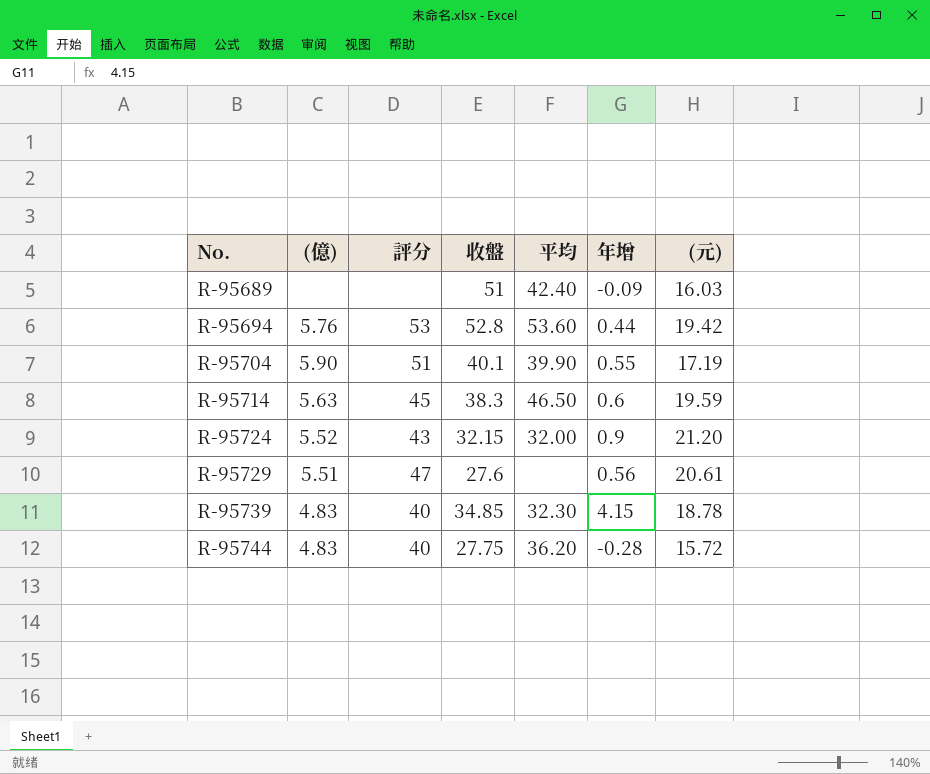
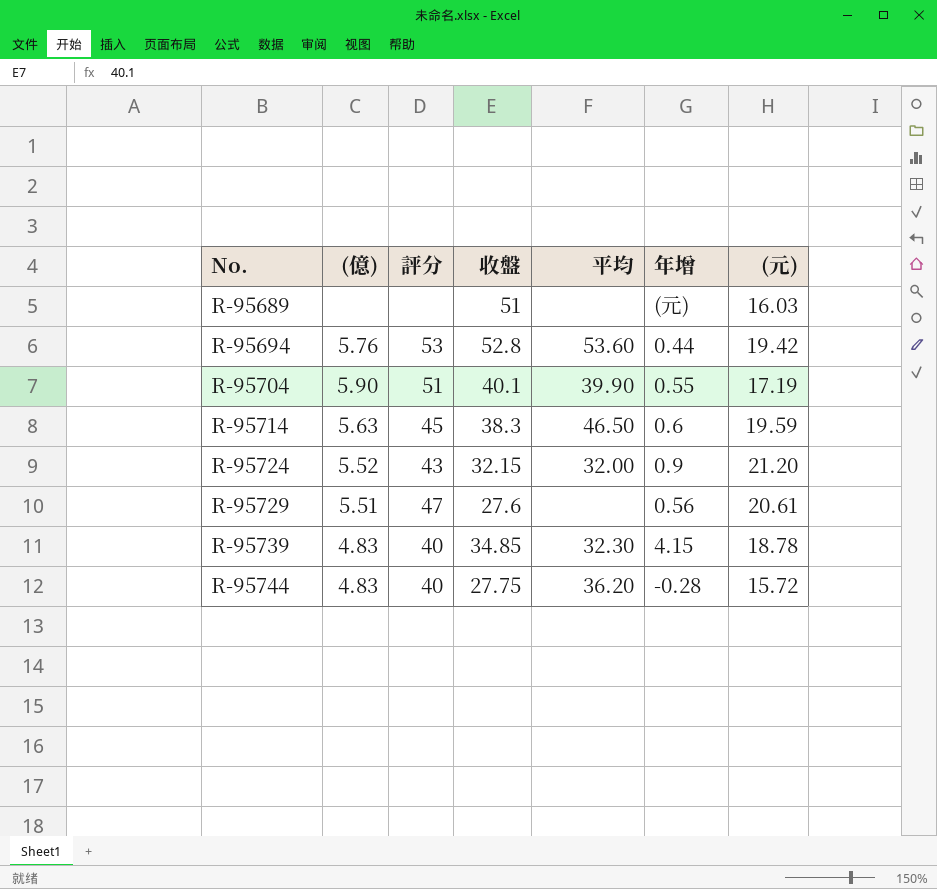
R-95689 | 平均: 42.40 -> none
R-95689 | 年增: -0.09 -> (元)

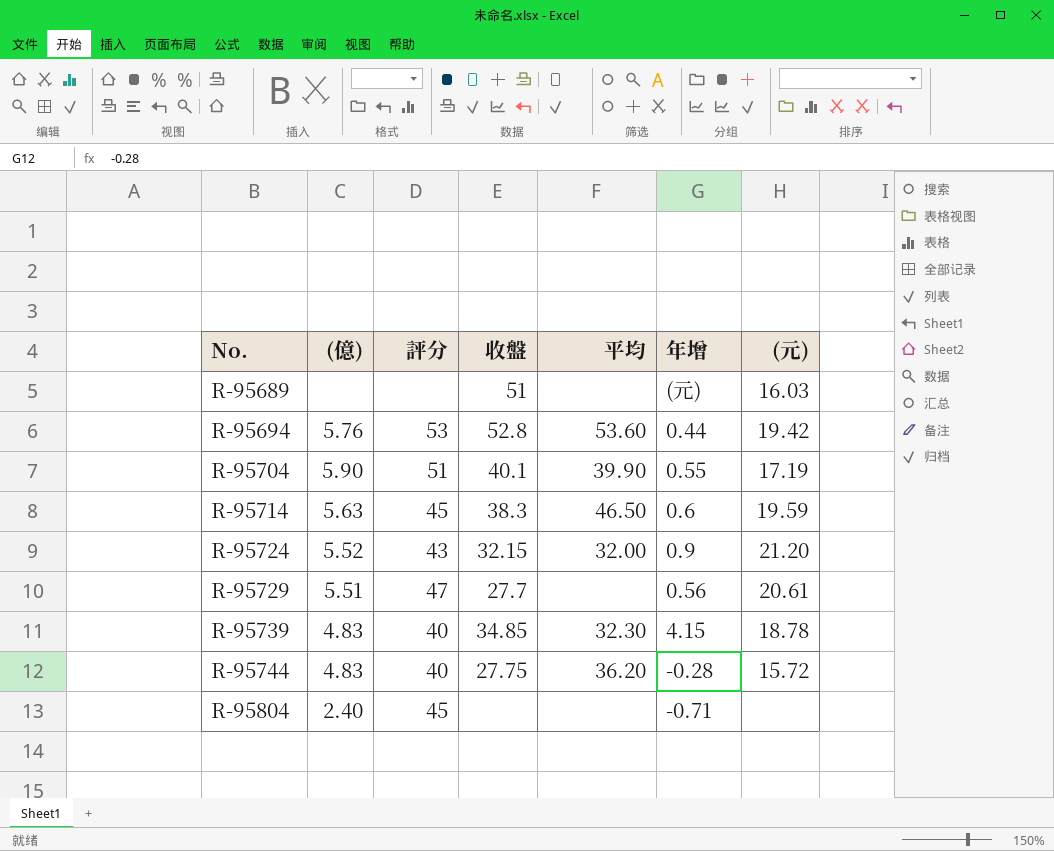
R-95729 | 收盤: 27.6 -> 27.7
row R-95804: none -> 2.40 | 45 | none | none | -0.71 | none

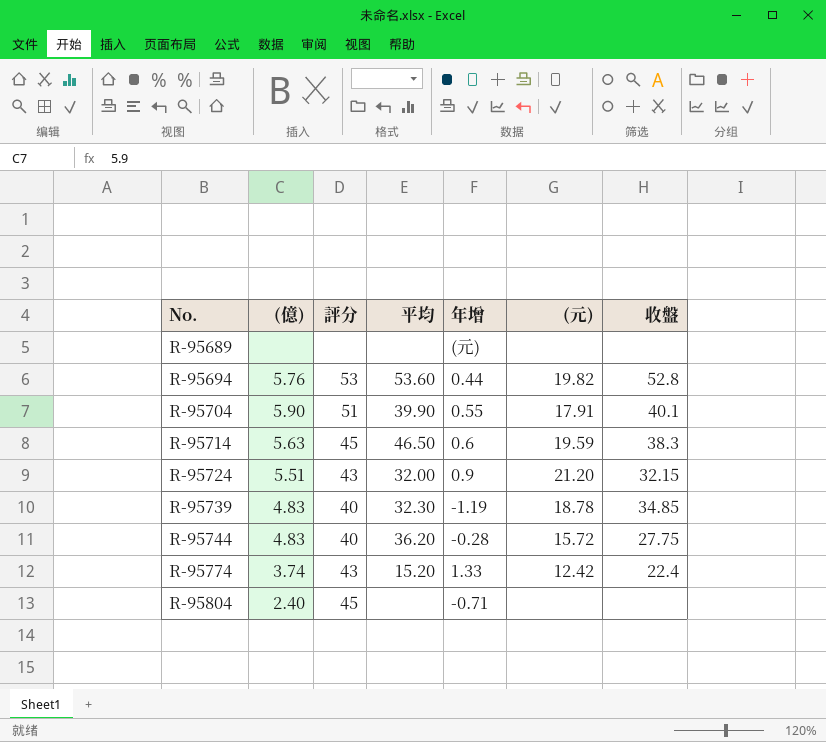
column 收盤 | position: 4 -> 7
row R-95729: 5.51 | 47 | 27.7 | none | 0.56 | 20.61 -> none
R-95689 | (元): 16.03 -> none
R-95689 | 收盤: 51 -> none
R-95694 | (元): 19.42 -> 19.82
R-95704 | (元): 17.19 -> 17.91
R-95724 | (億): 5.52 -> 5.51
R-95739 | 年增: 4.15 -> -1.19
row R-95774: none -> 3.74 | 43 | 15.20 | 1.33 | 12.42 | 22.4

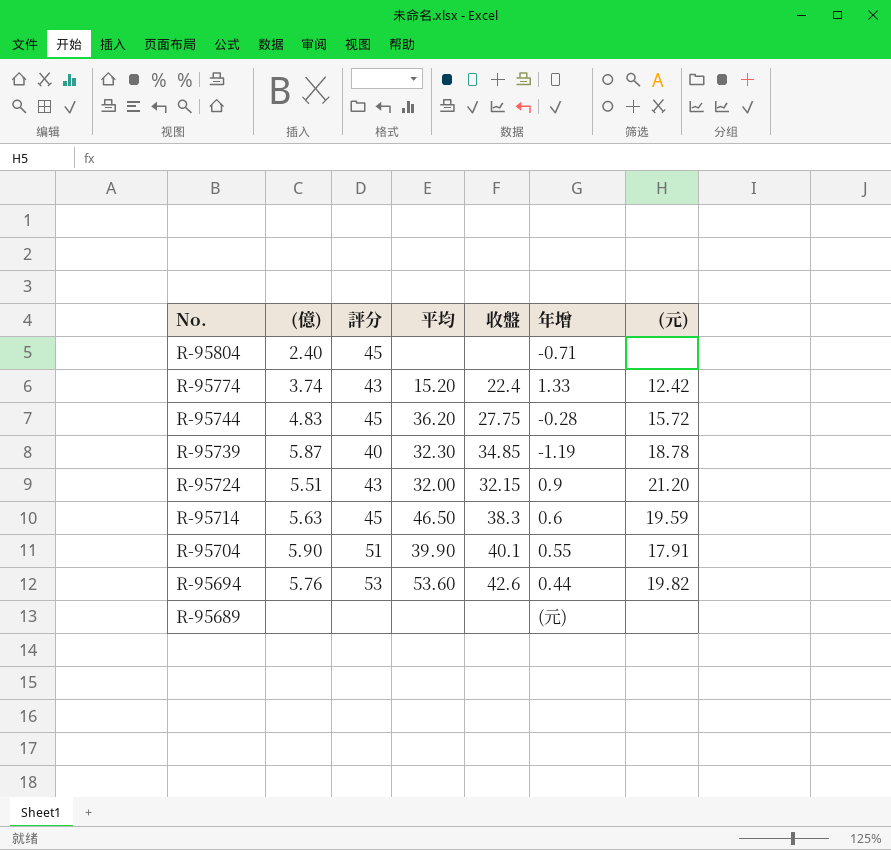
row order: No. ascending -> No. descending
column 收盤 | position: 7 -> 5
R-95744 | 評分: 40 -> 45
R-95739 | (億): 4.83 -> 5.87
R-95694 | 收盤: 52.8 -> 42.6

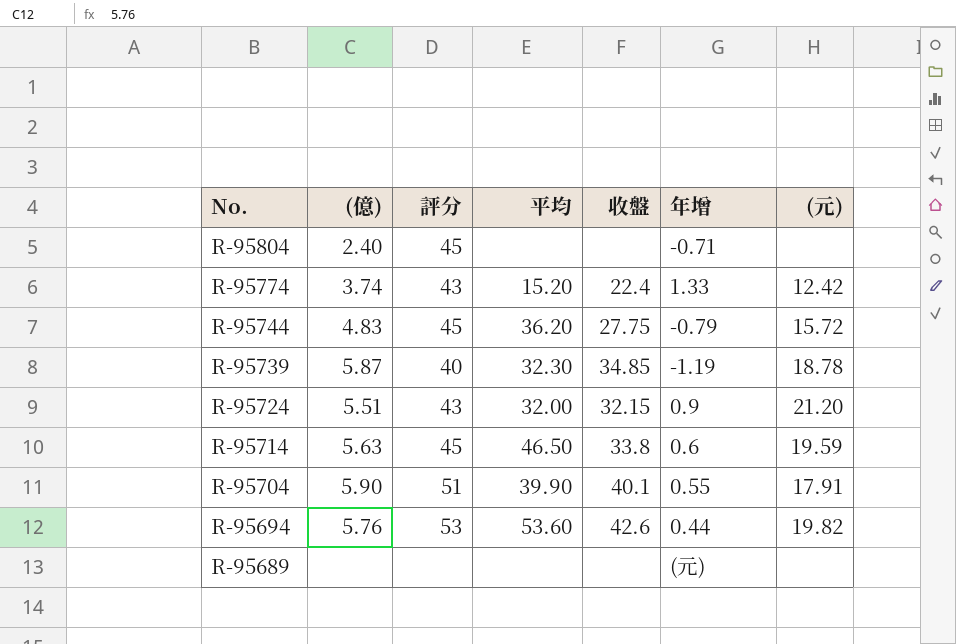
R-95744 | 年增: -0.28 -> -0.79
R-95714 | 收盤: 38.3 -> 33.8

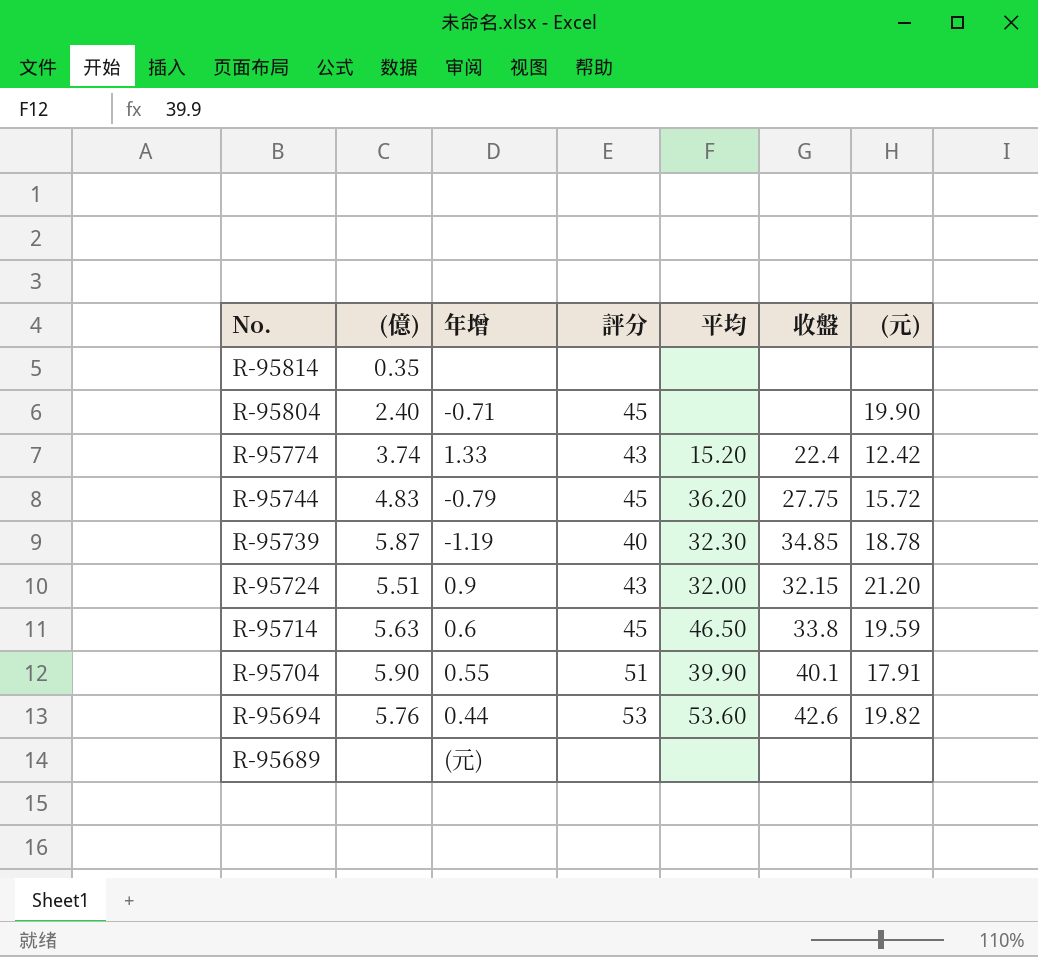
column 年增 | position: 6 -> 3
row R-95814: none -> 0.35 | none | none | none | none | none
R-95804 | (元): none -> 19.90

